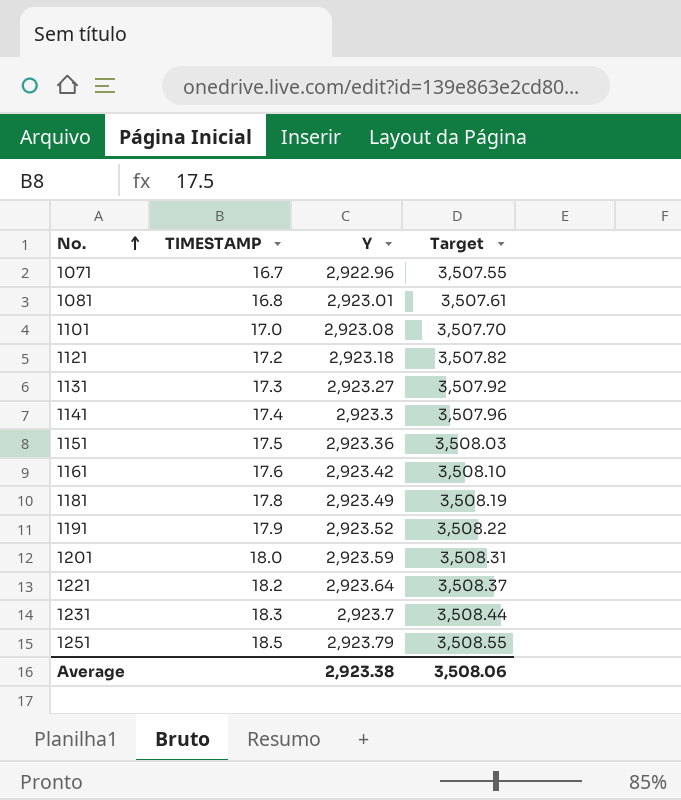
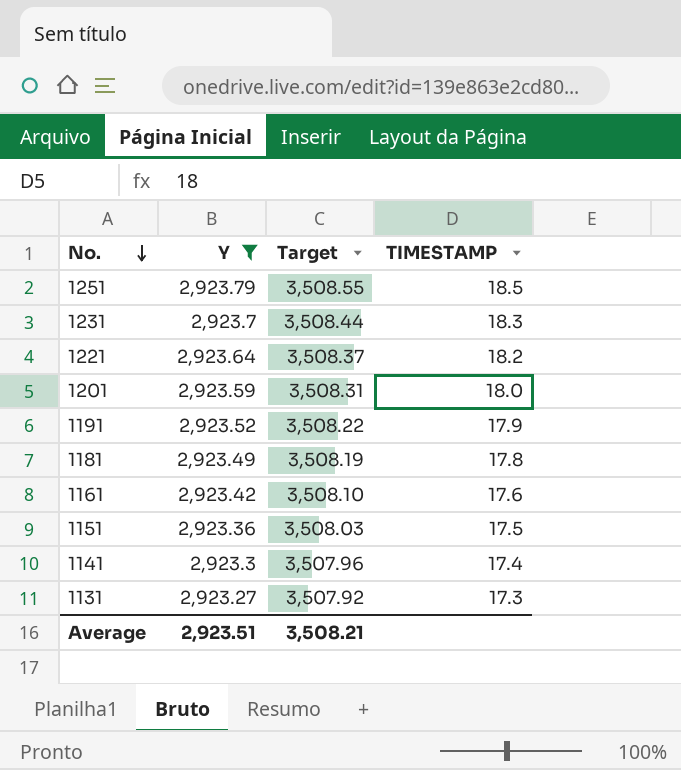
filter: none -> Y >= 2,923.27
row order: No. ascending -> No. descending
column TIMESTAMP | position: 2 -> 4
Average | Y: 2,923.38 -> 2,923.51
Average | Target: 3,508.06 -> 3,508.21

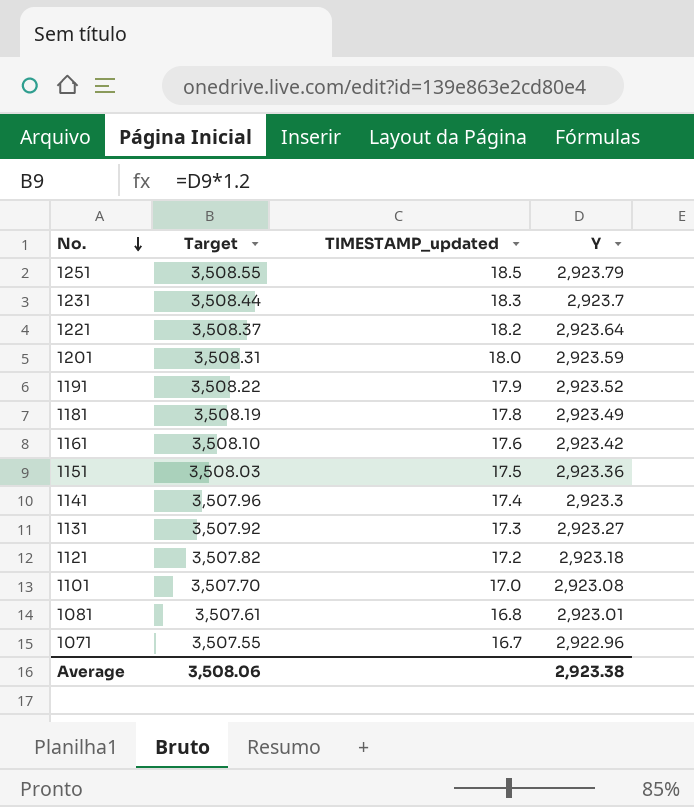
filter: Y >= 2,923.27 -> none
column name: TIMESTAMP -> TIMESTAMP_updated
column Y | position: 2 -> 4
Average | Target: 3,508.21 -> 3,508.06
Average | Y: 2,923.51 -> 2,923.38

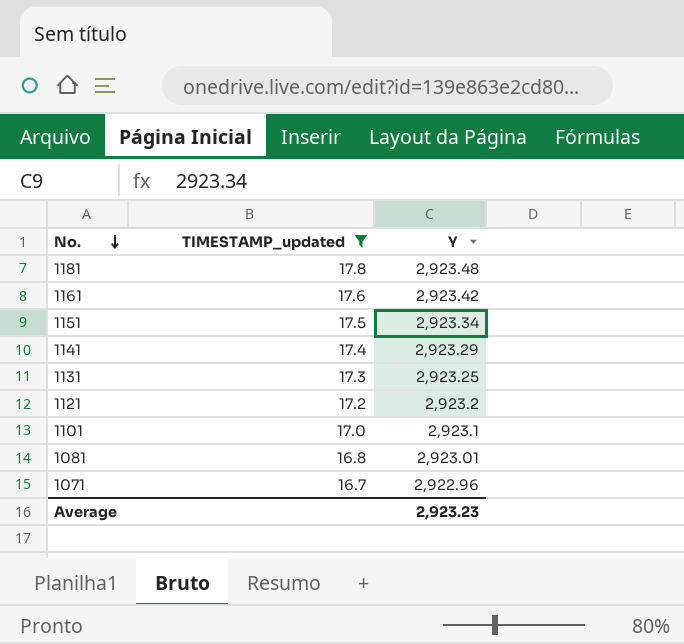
filter: none -> TIMESTAMP_updated <= 17.8
column Target | formula: [Y] * 1.2 -> none
1181 | Y: 2,923.49 -> 2,923.48
1151 | Y: 2,923.36 -> 2,923.34
1141 | Y: 2,923.3 -> 2,923.29
1131 | Y: 2,923.27 -> 2,923.25
1121 | Y: 2,923.18 -> 2,923.2
1101 | Y: 2,923.08 -> 2,923.1
Average | Y: 2,923.38 -> 2,923.23

